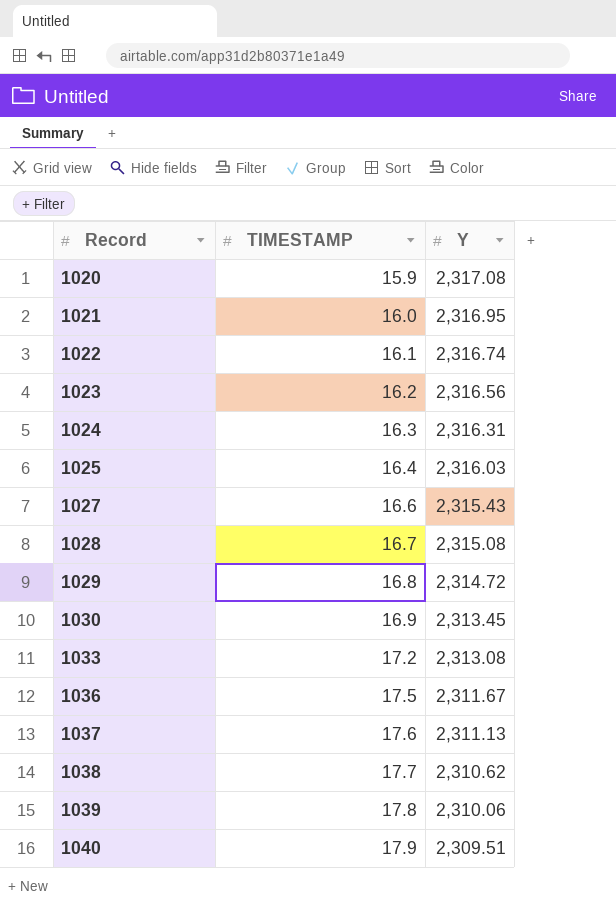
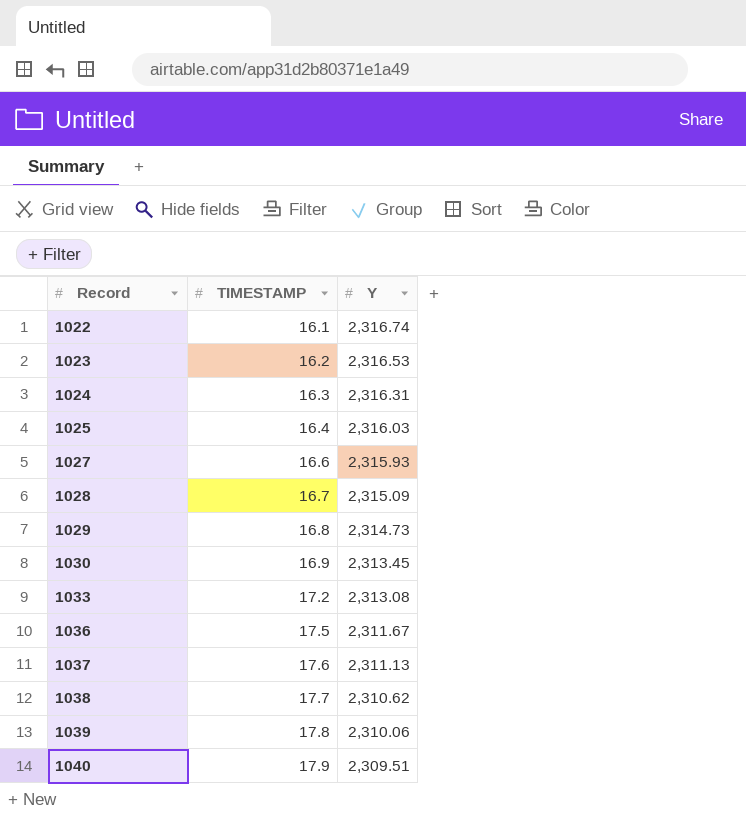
row 1020: 15.9 | 2,317.08 -> none
row 1021: 16.0 | 2,316.95 -> none
1023 | Y: 2,316.56 -> 2,316.53
1027 | Y: 2,315.43 -> 2,315.93
1028 | Y: 2,315.08 -> 2,315.09
1029 | Y: 2,314.72 -> 2,314.73

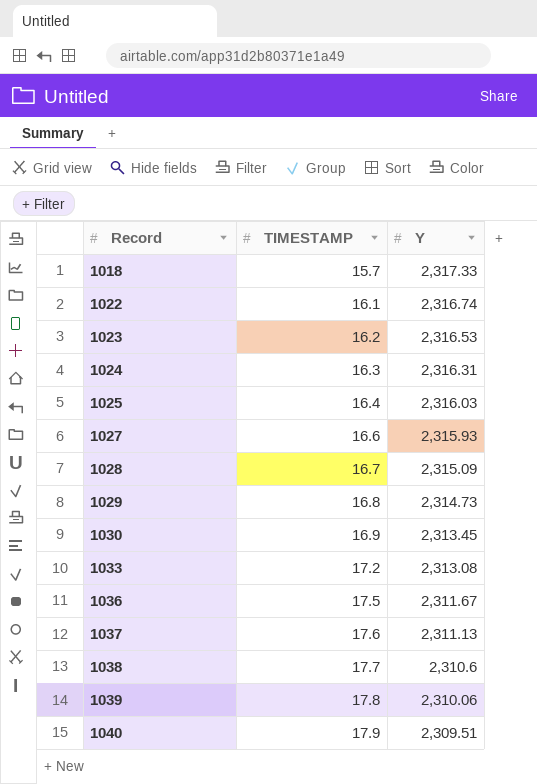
row 1018: none -> 15.7 | 2,317.33
1038 | Y: 2,310.62 -> 2,310.6

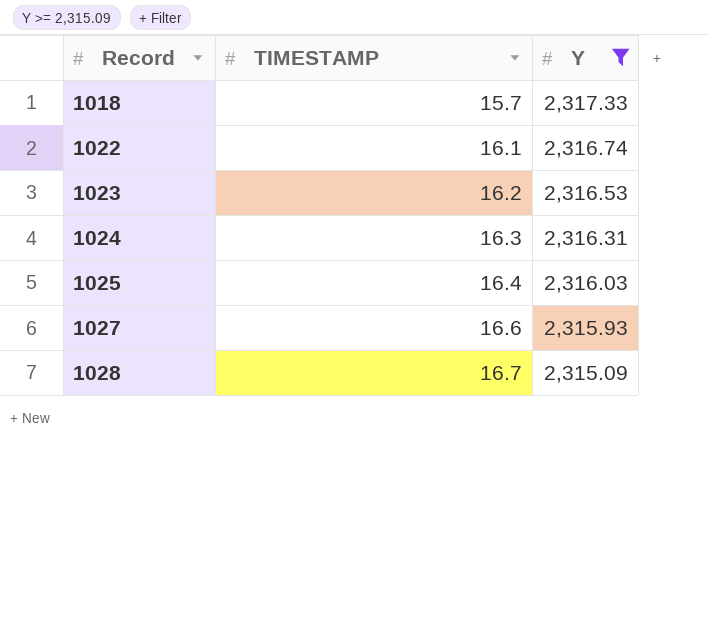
filter: none -> Y >= 2,315.09

